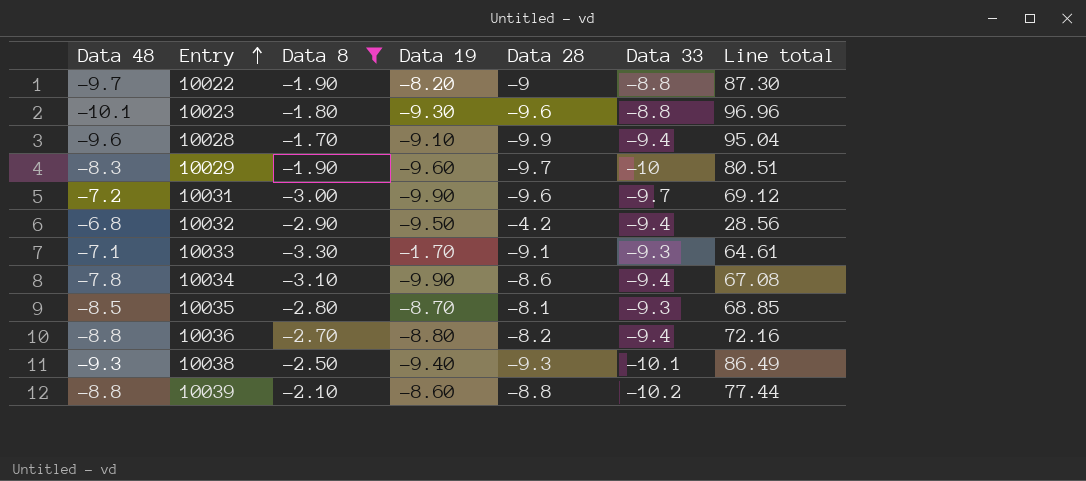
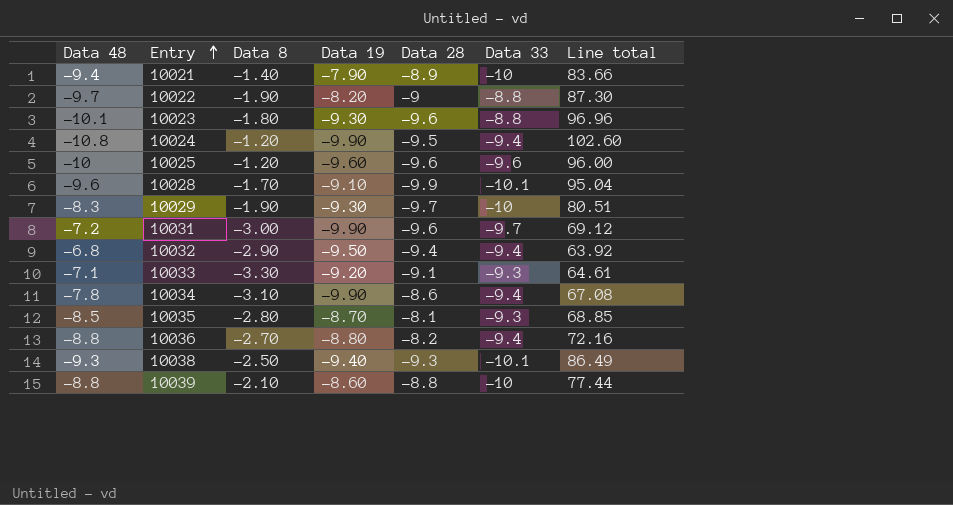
filter: Data 8 <= -1.70 -> none
10028 | Data 33: -9.4 -> -10.1
10029 | Data 19: -9.60 -> -9.30
10032 | Data 28: -4.2 -> -9.4
10032 | Line total: 28.56 -> 63.92
10033 | Data 19: -1.70 -> -9.20
10039 | Data 33: -10.2 -> -10

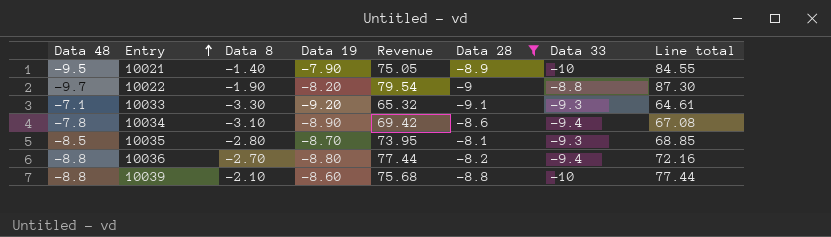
filter: none -> Data 28 >= -9.1
column Revenue | formula: none -> [Data 48] * [Data 19]
10021 | Data 48: -9.4 -> -9.5
10021 | Line total: 83.66 -> 84.55
10034 | Data 19: -9.90 -> -8.90

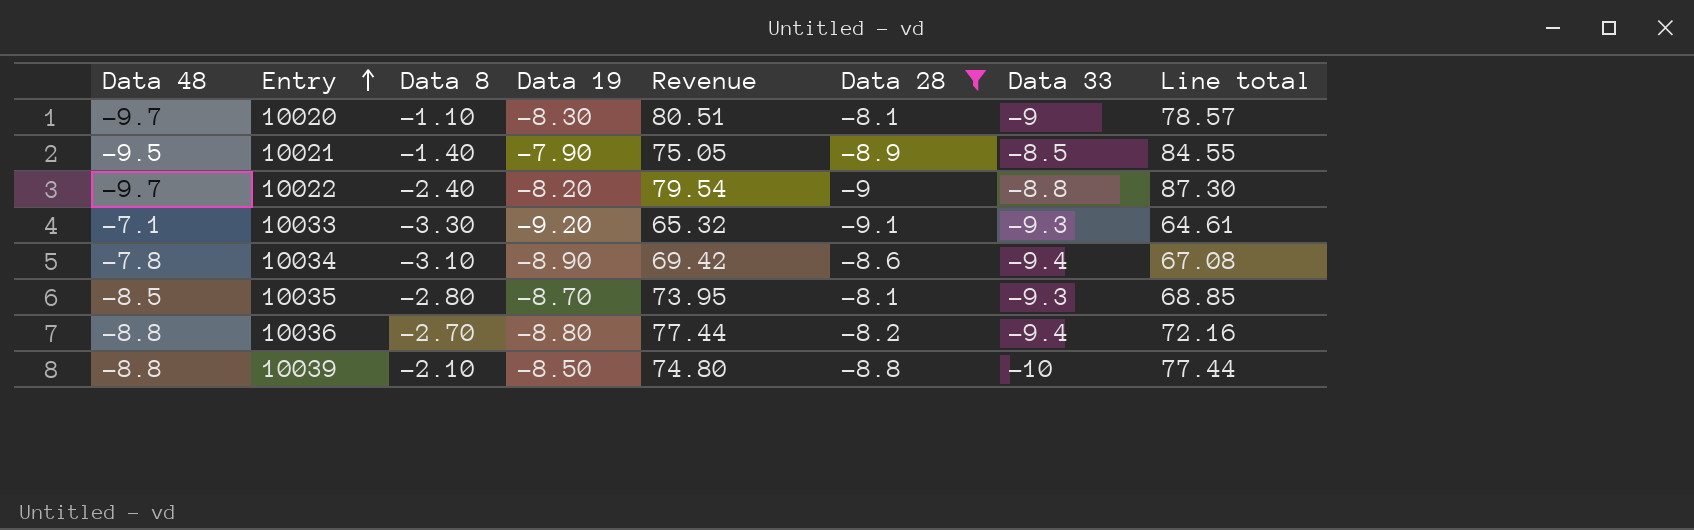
row 10020: none -> -9.7 | -1.10 | -8.30 | 80.51 | -8.1 | -9 | 78.57
10021 | Data 33: -10 -> -8.5
10022 | Data 8: -1.90 -> -2.40
10039 | Data 19: -8.60 -> -8.50
10039 | Revenue: 75.68 -> 74.80

